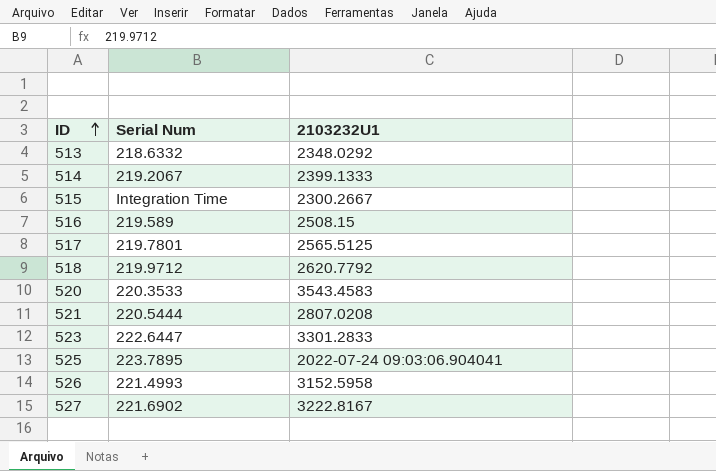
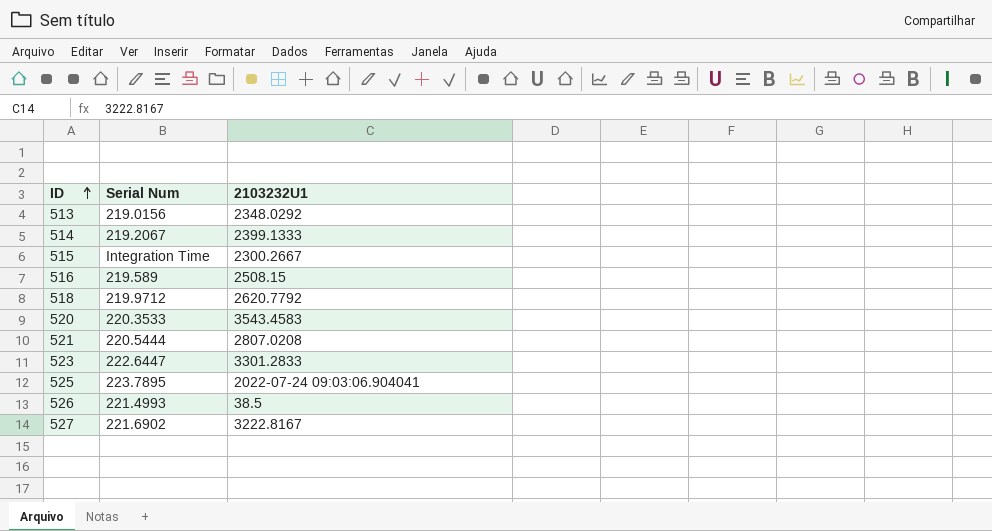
row 517: 219.7801 | 2565.5125 -> none
513 | Serial Num: 218.6332 -> 219.0156
526 | 2103232U1: 3152.5958 -> 38.5

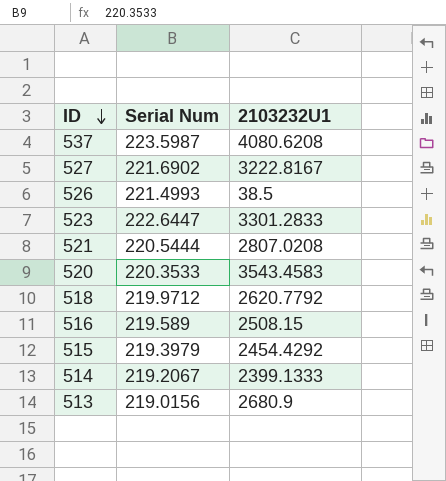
row order: ID ascending -> ID descending
row 525: 223.7895 | 2022-07-24 09:03:06.904041 -> none
row 537: none -> 223.5987 | 4080.6208
515 | Serial Num: Integration Time -> 219.3979
515 | 2103232U1: 2300.2667 -> 2454.4292
513 | 2103232U1: 2348.0292 -> 2680.9

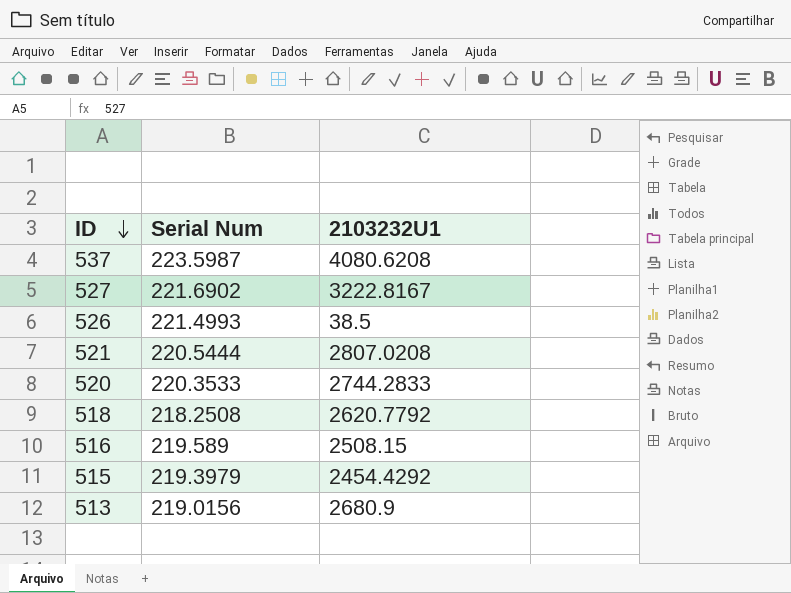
row 523: 222.6447 | 3301.2833 -> none
row 514: 219.2067 | 2399.1333 -> none
520 | 2103232U1: 3543.4583 -> 2744.2833
518 | Serial Num: 219.9712 -> 218.2508

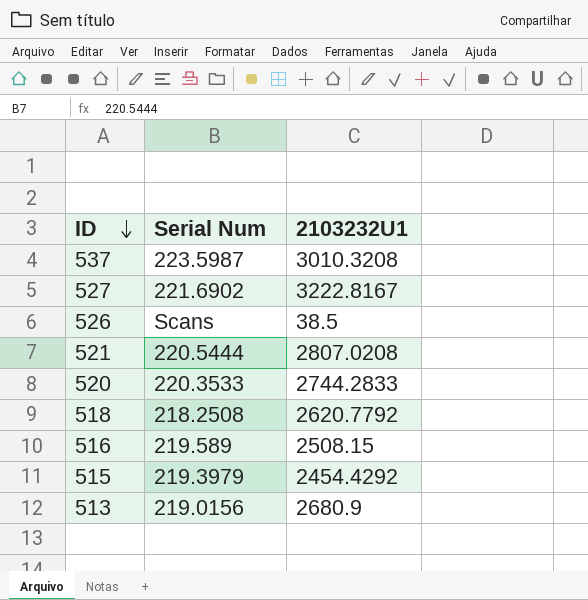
537 | 2103232U1: 4080.6208 -> 3010.3208
526 | Serial Num: 221.4993 -> Scans

